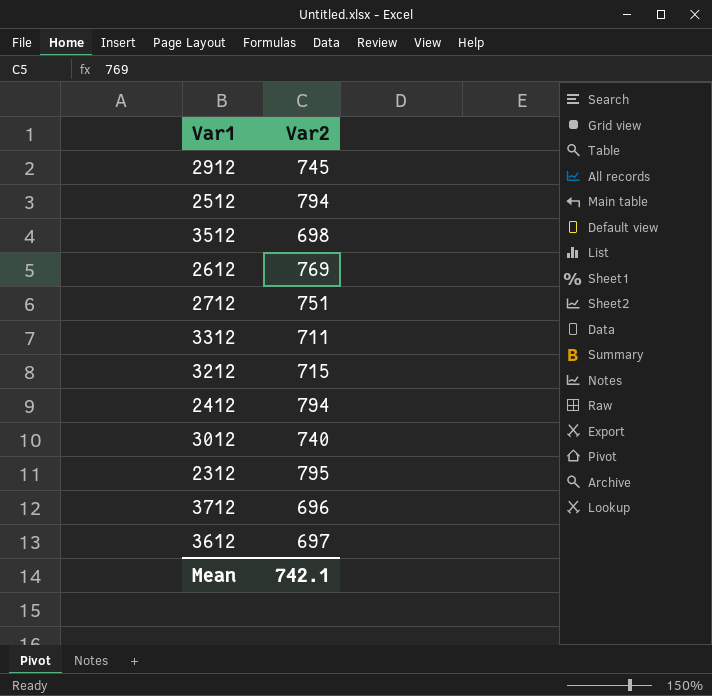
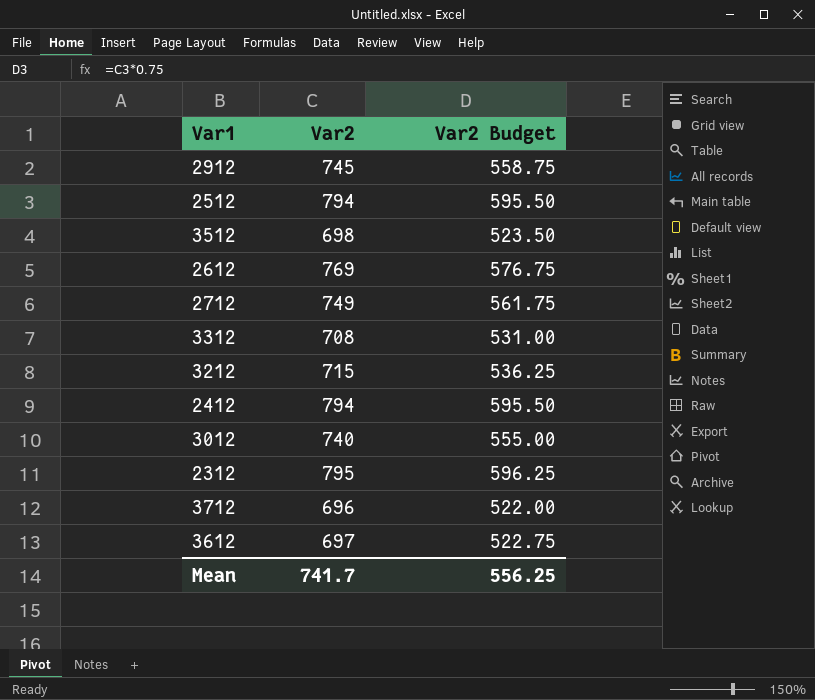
column Var2 Budget | formula: none -> [Var2] * 0.75
2712 | Var2: 751 -> 749
3312 | Var2: 711 -> 708
Mean | Var2: 742.1 -> 741.7

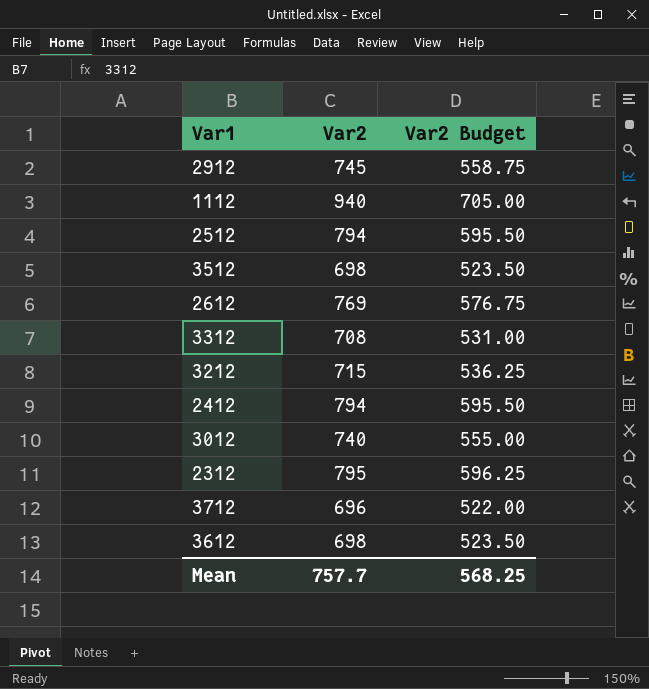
row 2712: 749 | 561.75 -> none
row 1112: none -> 940 | 705.00
3612 | Var2: 697 -> 698
3612 | Var2 Budget: 522.75 -> 523.50
Mean | Var2: 741.7 -> 757.7
Mean | Var2 Budget: 556.25 -> 568.25

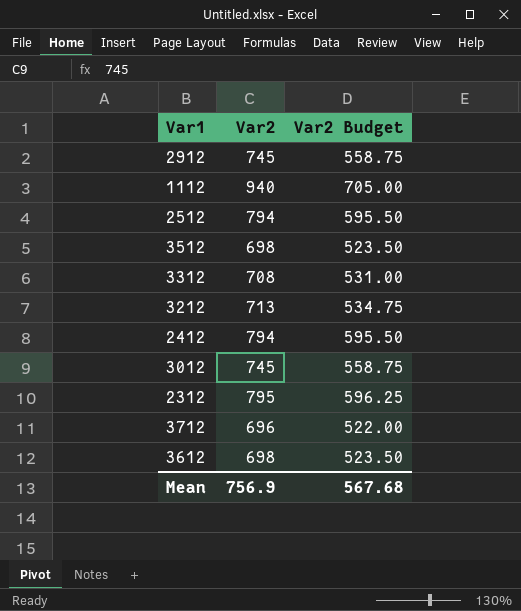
row 2612: 769 | 576.75 -> none
3212 | Var2: 715 -> 713
3212 | Var2 Budget: 536.25 -> 534.75
3012 | Var2: 740 -> 745
3012 | Var2 Budget: 555.00 -> 558.75
Mean | Var2: 757.7 -> 756.9
Mean | Var2 Budget: 568.25 -> 567.68

